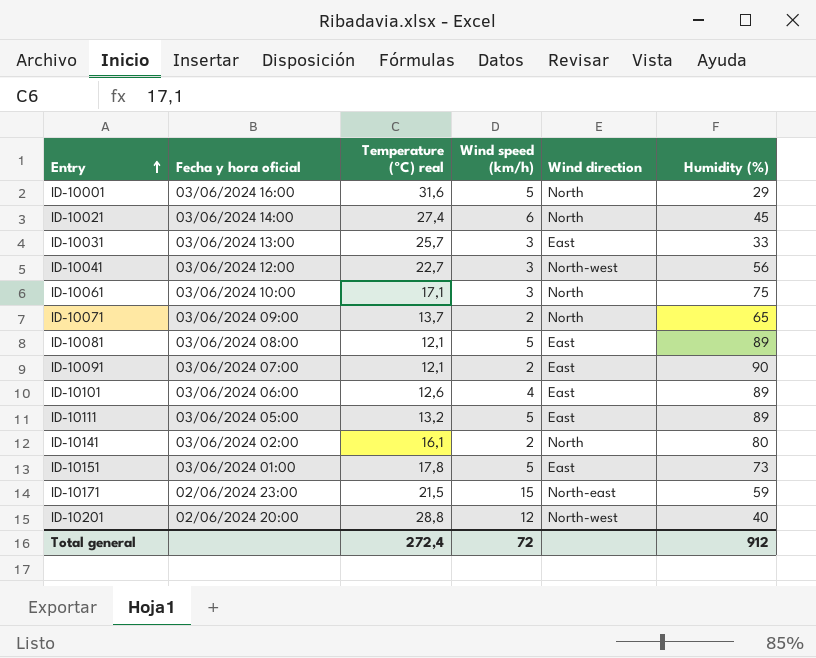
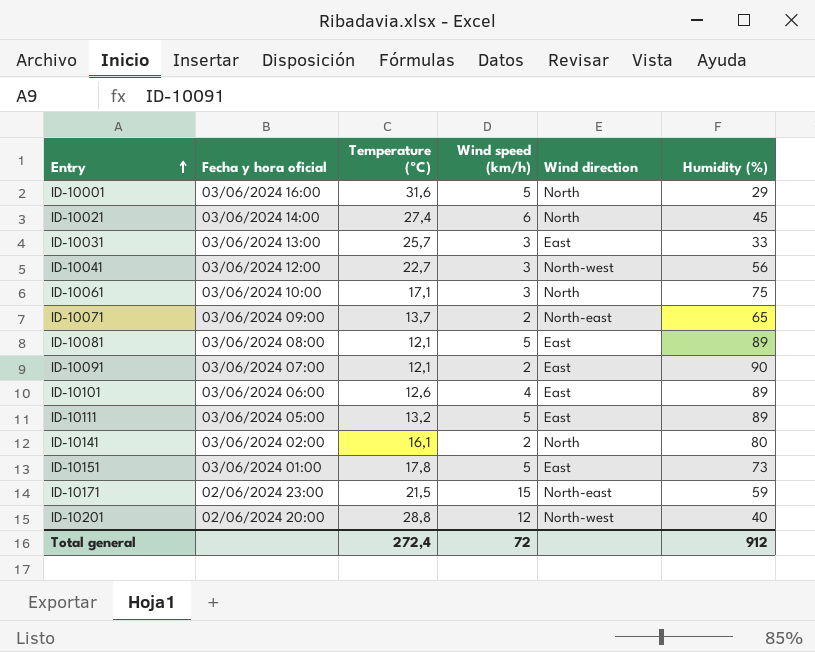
column name: Temperature (ºC) real -> Temperature (ºC)
ID-10071 | Wind direction: North -> North-east

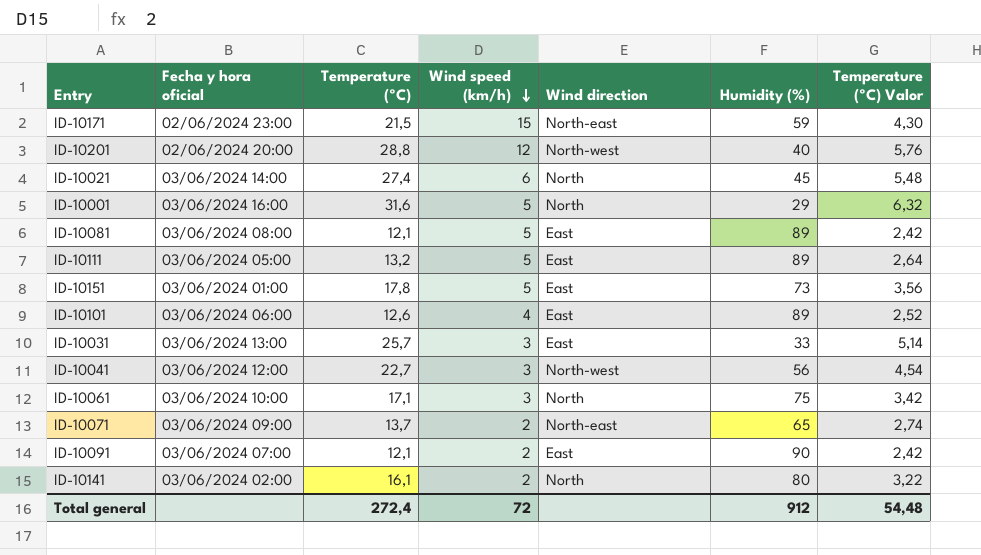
row order: Entry ascending -> Wind speed (km/h) descending
column Temperature (ºC) Valor | formula: none -> [Temperature (ºC)] * 0,2

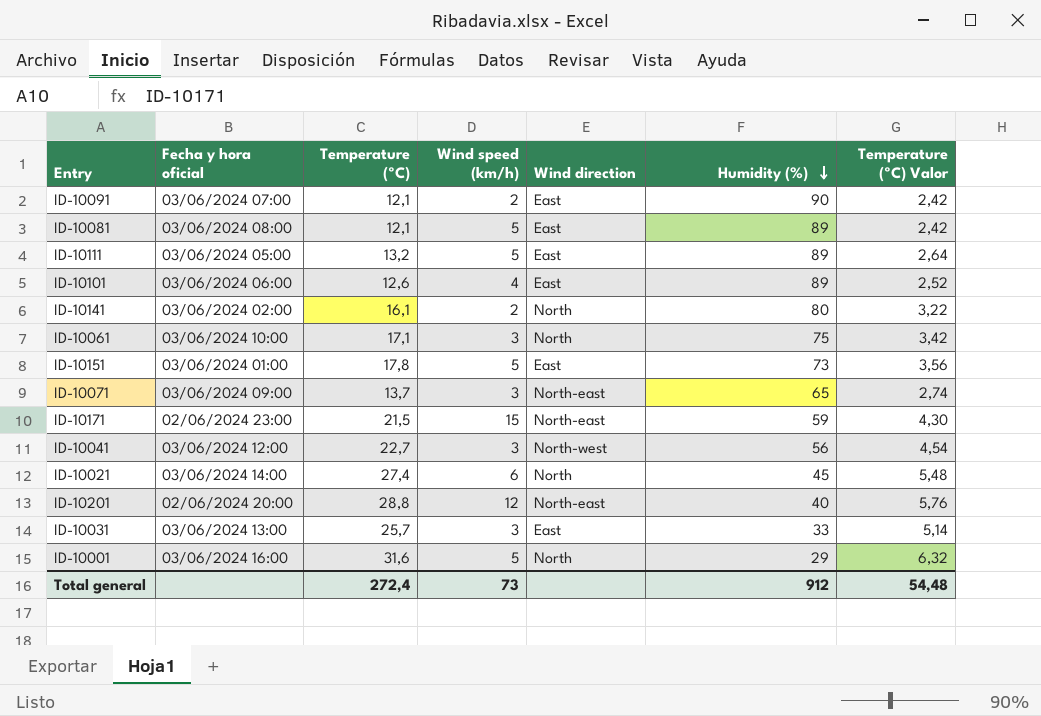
row order: Wind speed (km/h) descending -> Humidity (%) descending
ID-10071 | Wind speed (km/h): 2 -> 3
ID-10201 | Wind direction: North-west -> North-east
Total general | Wind speed (km/h): 72 -> 73

